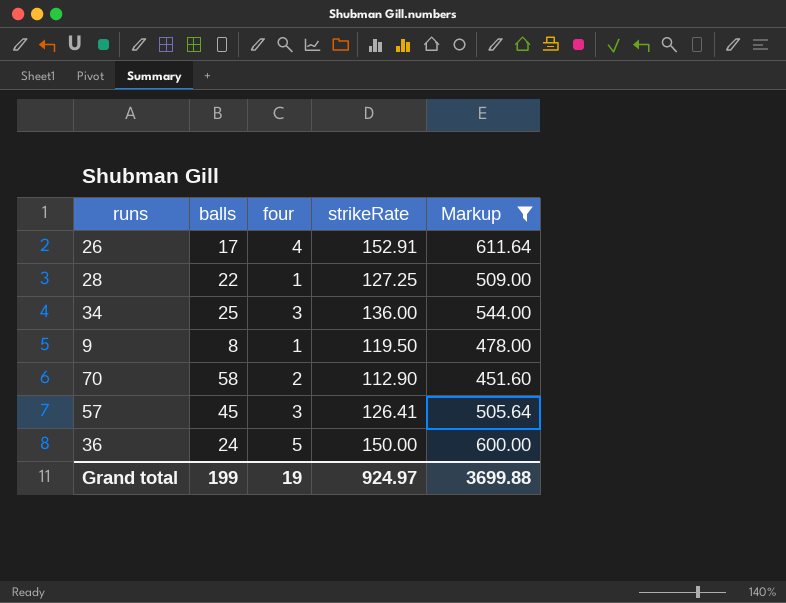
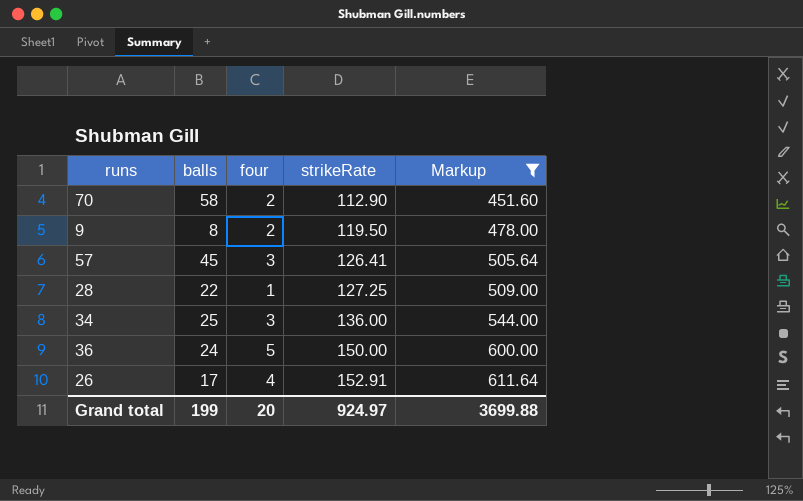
row order: none -> strikeRate ascending
9 | four: 1 -> 2
Grand total | four: 19 -> 20

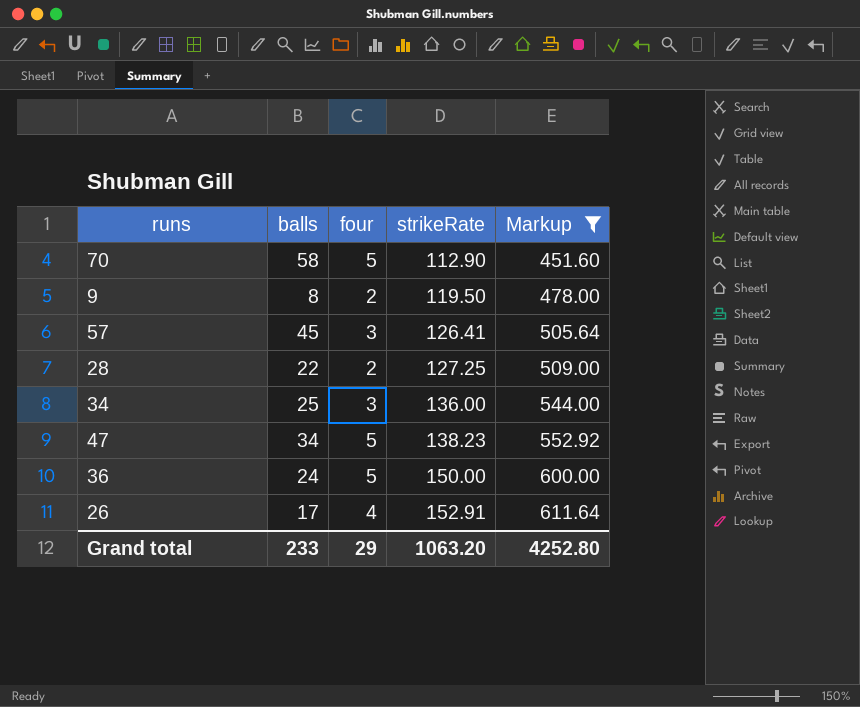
70 | four: 2 -> 5
28 | four: 1 -> 2
row 47: none -> 34 | 5 | 138.23 | 552.92
Grand total | balls: 199 -> 233
Grand total | four: 20 -> 29
Grand total | strikeRate: 924.97 -> 1063.20
Grand total | Markup: 3699.88 -> 4252.80

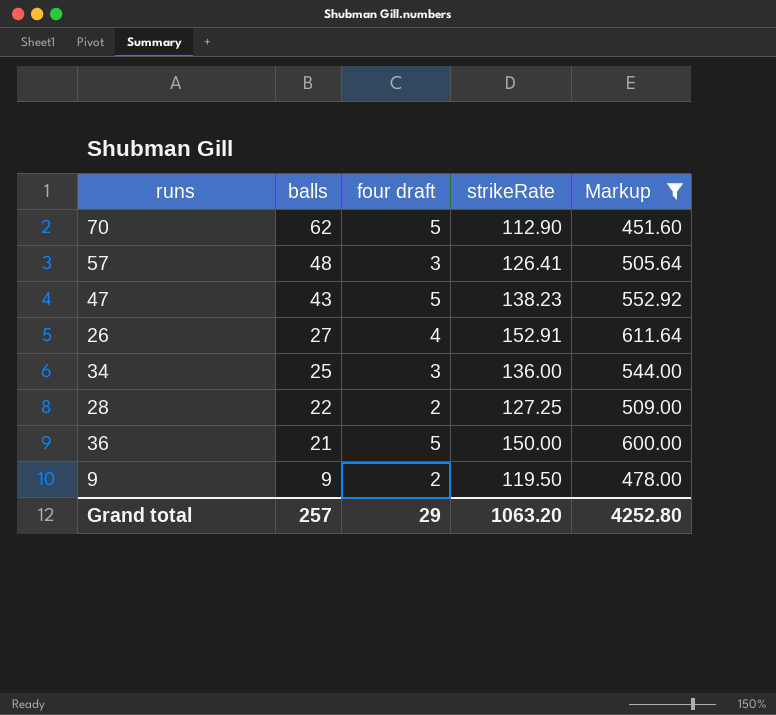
row order: strikeRate ascending -> balls descending
column name: four -> four draft
70 | balls: 58 -> 62
57 | balls: 45 -> 48
47 | balls: 34 -> 43
26 | balls: 17 -> 27
36 | balls: 24 -> 21
9 | balls: 8 -> 9
Grand total | balls: 233 -> 257

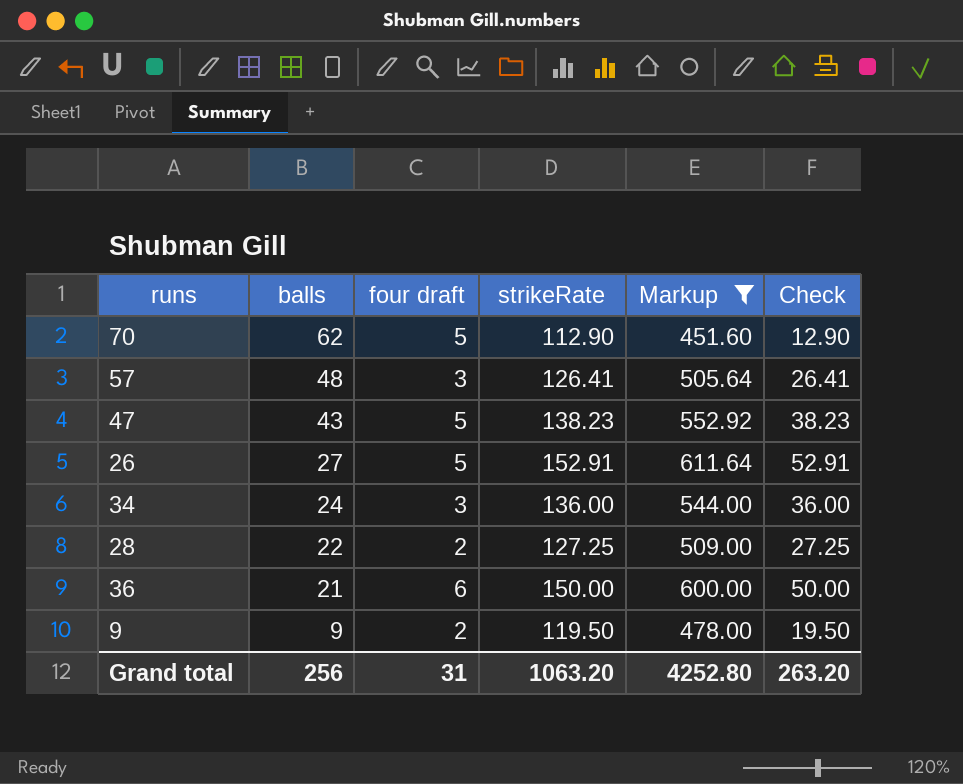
column Check | formula: none -> [strikeRate] - 100
26 | four draft: 4 -> 5
34 | balls: 25 -> 24
36 | four draft: 5 -> 6
Grand total | balls: 257 -> 256
Grand total | four draft: 29 -> 31

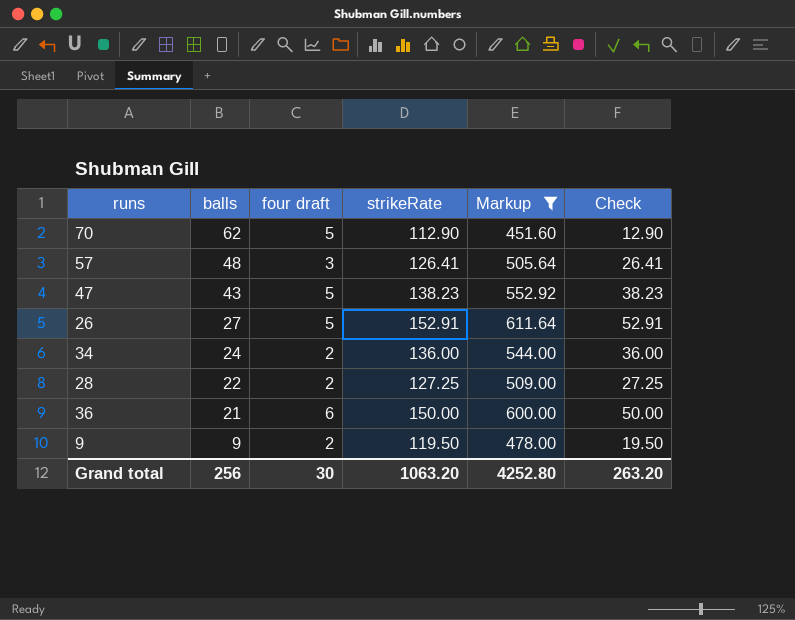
34 | four draft: 3 -> 2
Grand total | four draft: 31 -> 30

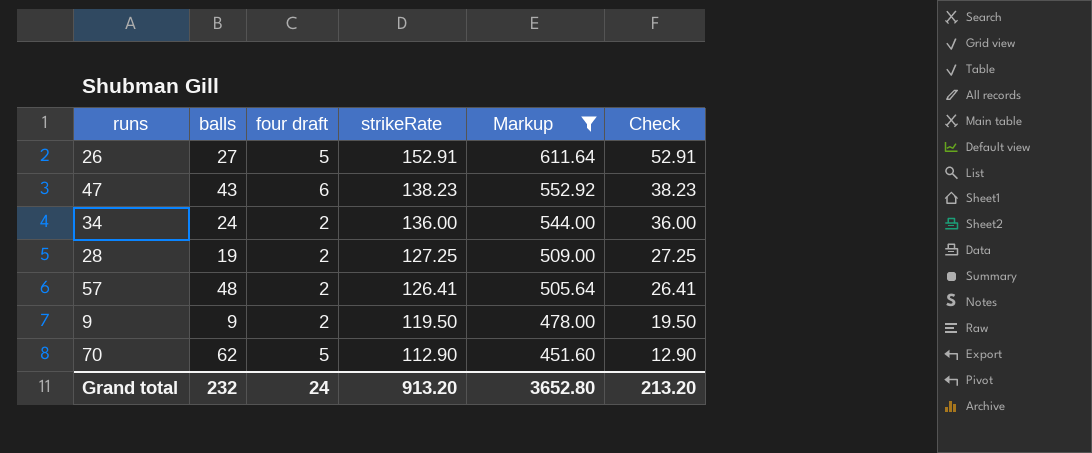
row order: balls descending -> strikeRate descending
row 36: 21 | 6 | 150.00 | 600.00 | 50.00 -> none
47 | four draft: 5 -> 6
28 | balls: 22 -> 19
57 | four draft: 3 -> 2
Grand total | balls: 256 -> 232
Grand total | four draft: 30 -> 24
Grand total | strikeRate: 1063.20 -> 913.20
Grand total | Markup: 4252.80 -> 3652.80
Grand total | Check: 263.20 -> 213.20

